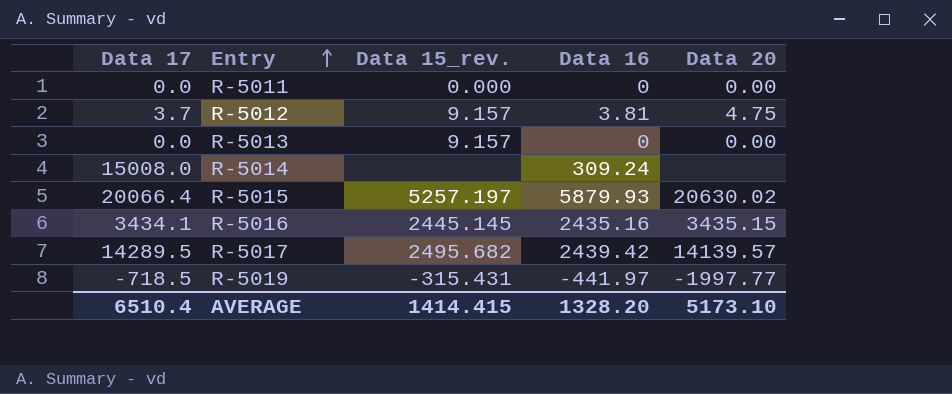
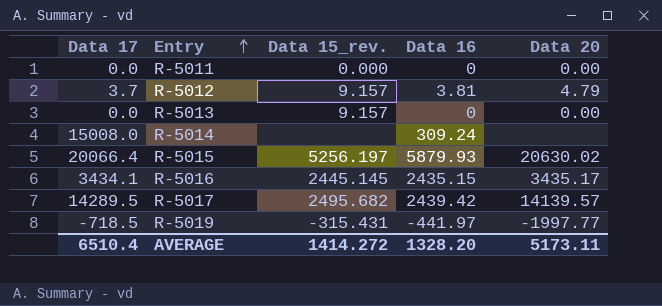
R-5012 | Data 20: 4.75 -> 4.79
R-5015 | Data 15_rev.: 5257.197 -> 5256.197
R-5016 | Data 16: 2435.16 -> 2435.15
R-5016 | Data 20: 3435.15 -> 3435.17
AVERAGE | Data 15_rev.: 1414.415 -> 1414.272
AVERAGE | Data 20: 5173.10 -> 5173.11

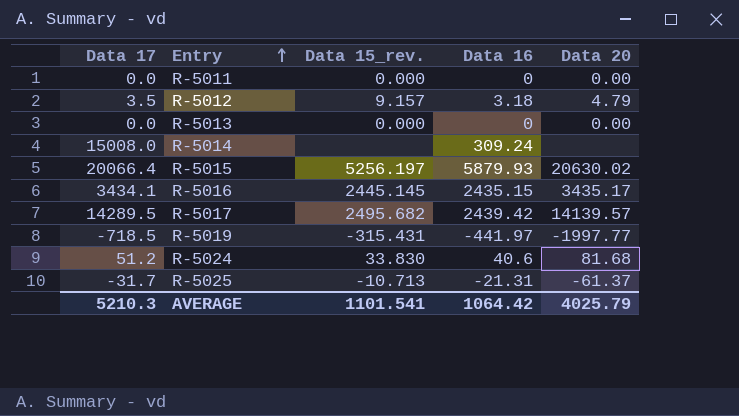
R-5012 | Data 17: 3.7 -> 3.5
R-5012 | Data 16: 3.81 -> 3.18
R-5013 | Data 15_rev.: 9.157 -> 0.000
row R-5024: none -> 51.2 | 33.830 | 40.6 | 81.68
row R-5025: none -> -31.7 | -10.713 | -21.31 | -61.37
AVERAGE | Data 17: 6510.4 -> 5210.3
AVERAGE | Data 15_rev.: 1414.272 -> 1101.541
AVERAGE | Data 16: 1328.20 -> 1064.42
AVERAGE | Data 20: 5173.11 -> 4025.79

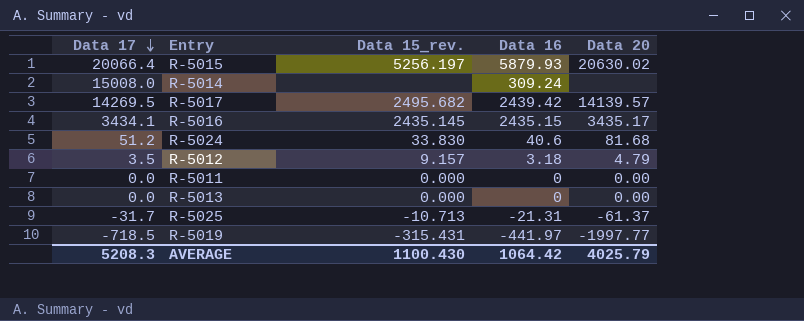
row order: Entry ascending -> Data 17 descending
R-5017 | Data 17: 14289.5 -> 14269.5
R-5016 | Data 15_rev.: 2445.145 -> 2435.145
AVERAGE | Data 17: 5210.3 -> 5208.3
AVERAGE | Data 15_rev.: 1101.541 -> 1100.430

